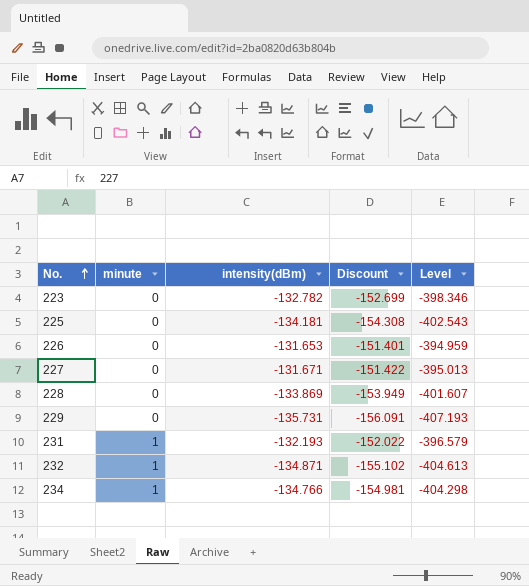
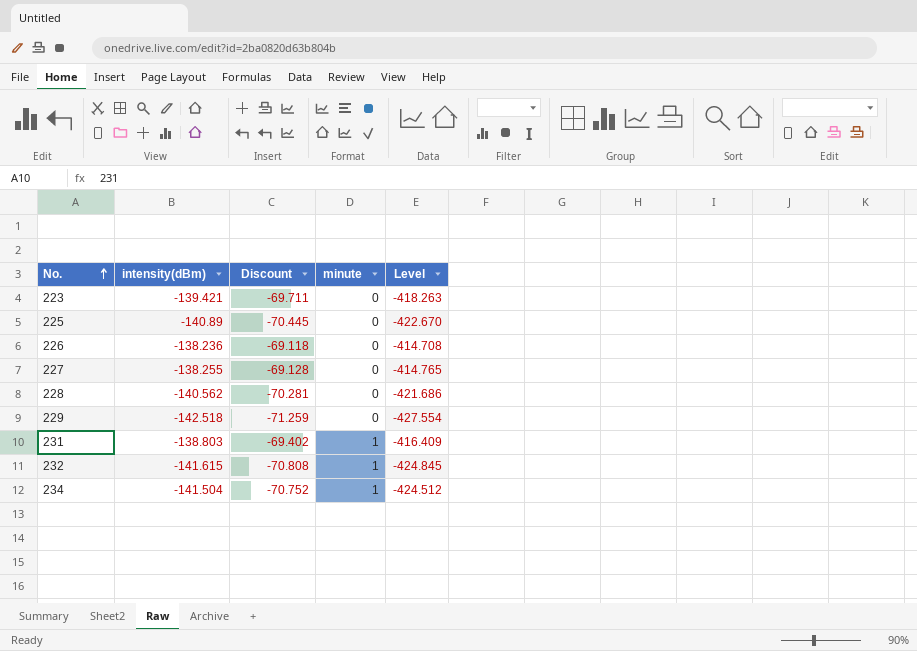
column Discount | formula: [intensity(dBm)] * 1.15 -> [intensity(dBm)] * 0.5
column minute | position: 2 -> 4
223 | intensity(dBm): -132.782 -> -139.421
223 | Level: -398.346 -> -418.263
225 | intensity(dBm): -134.181 -> -140.89
225 | Level: -402.543 -> -422.670
226 | intensity(dBm): -131.653 -> -138.236
226 | Level: -394.959 -> -414.708
227 | intensity(dBm): -131.671 -> -138.255
227 | Level: -395.013 -> -414.765
228 | intensity(dBm): -133.869 -> -140.562
228 | Level: -401.607 -> -421.686
229 | intensity(dBm): -135.731 -> -142.518
229 | Level: -407.193 -> -427.554
231 | intensity(dBm): -132.193 -> -138.803
231 | Level: -396.579 -> -416.409
232 | intensity(dBm): -134.871 -> -141.615
232 | Level: -404.613 -> -424.845
234 | intensity(dBm): -134.766 -> -141.504
234 | Level: -404.298 -> -424.512

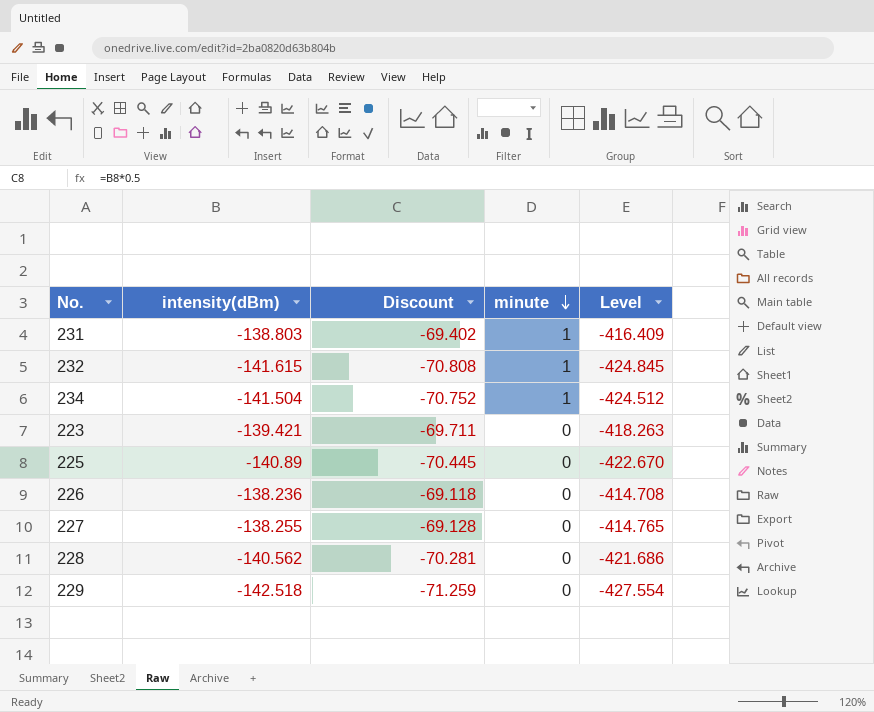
row order: No. ascending -> minute descending

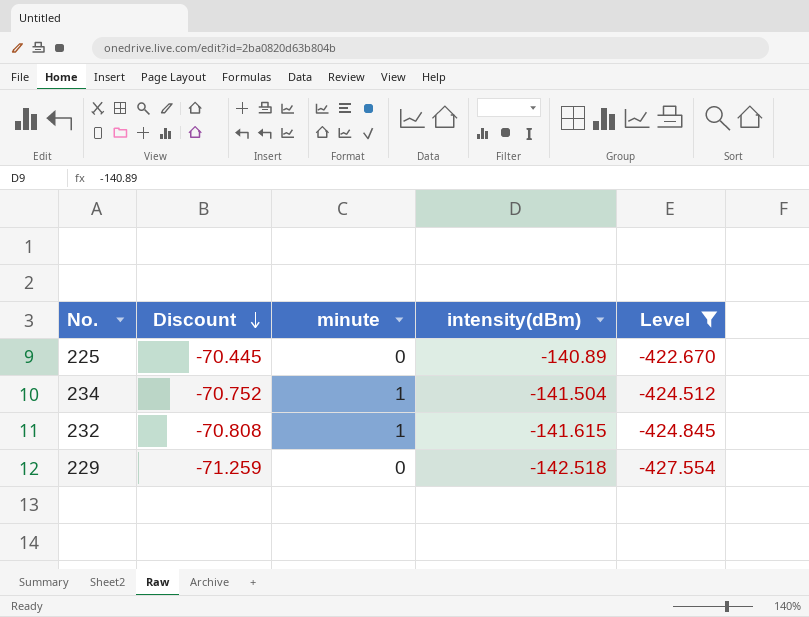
filter: none -> Level <= -422.670
row order: minute descending -> Discount descending
column intensity(dBm) | position: 2 -> 4

